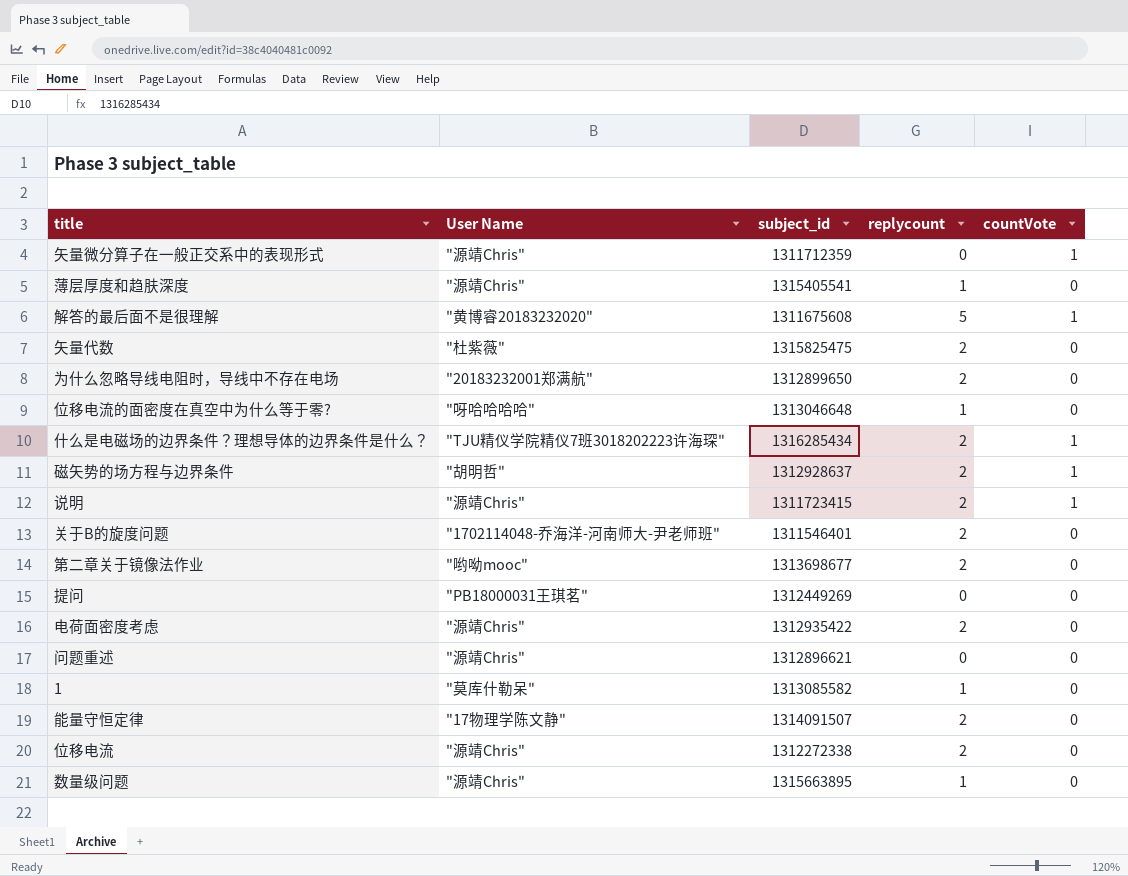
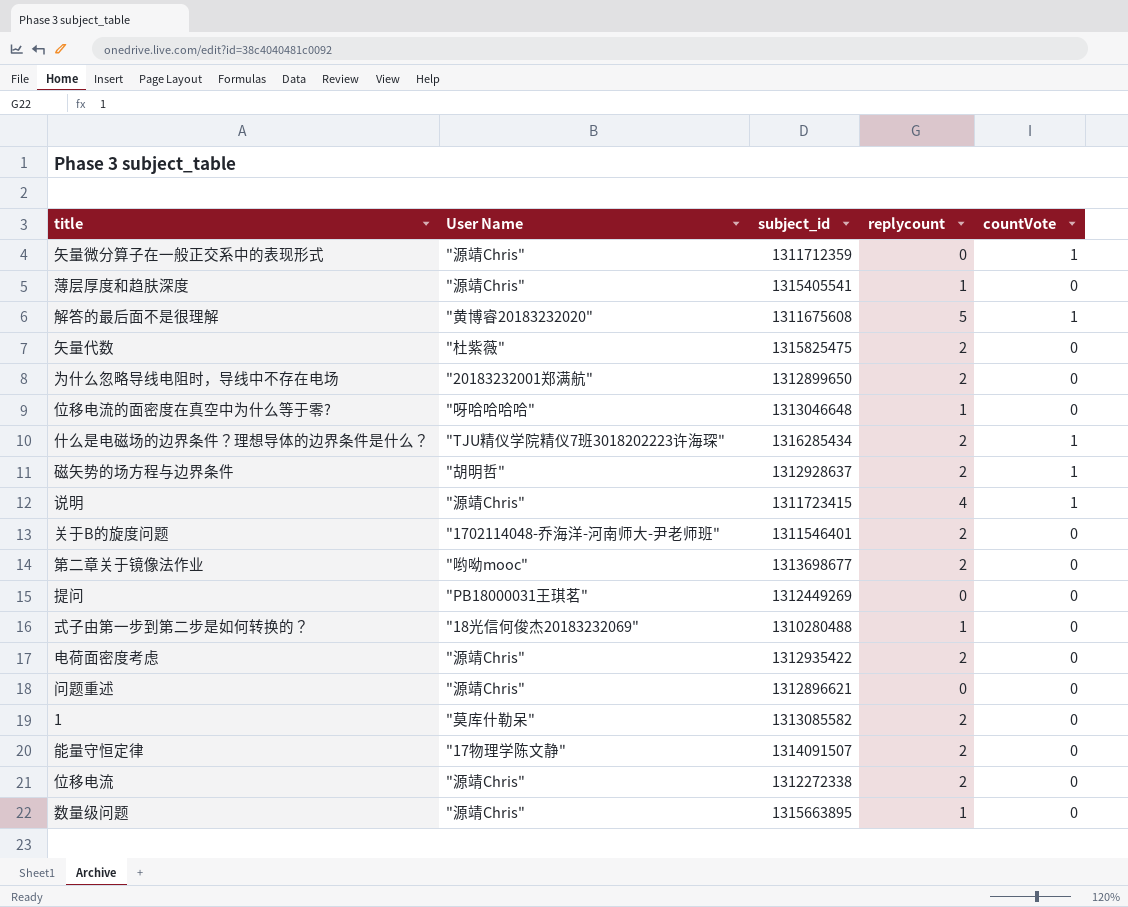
说明 | replycount: 2 -> 4
row 式子由第一步到第二步是如何转换的？: none -> "18光信何俊杰20183232069" | 1310280488 | 1 | 0
1 | replycount: 1 -> 2

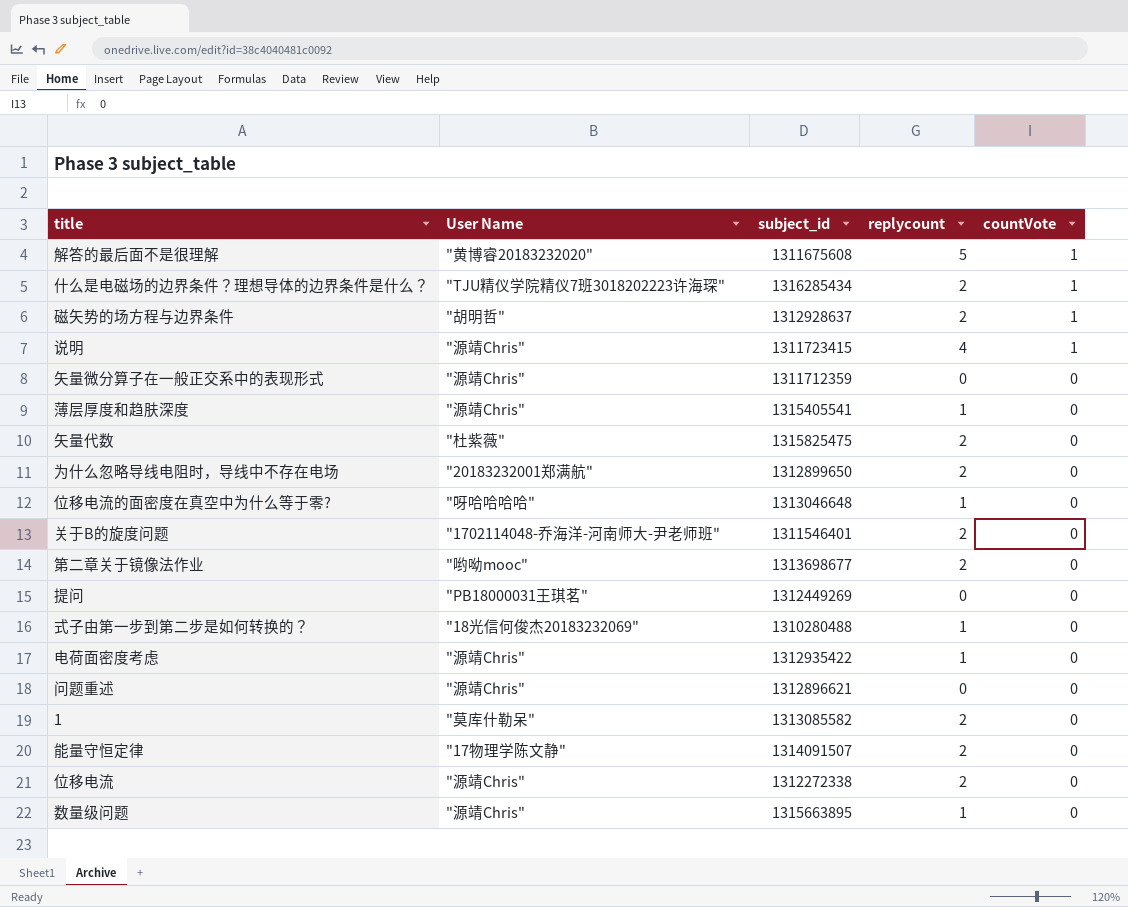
row order: none -> countVote descending
矢量微分算子在一般正交系中的表现形式 | countVote: 1 -> 0
电荷面密度考虑 | replycount: 2 -> 1

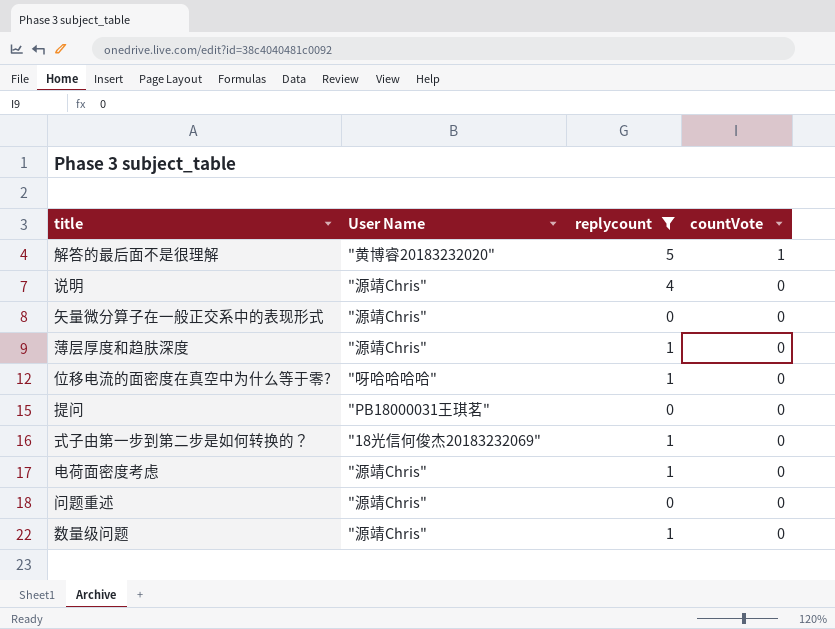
filter: none -> replycount != 2
column subject_id | position: 3 -> none
说明 | countVote: 1 -> 0

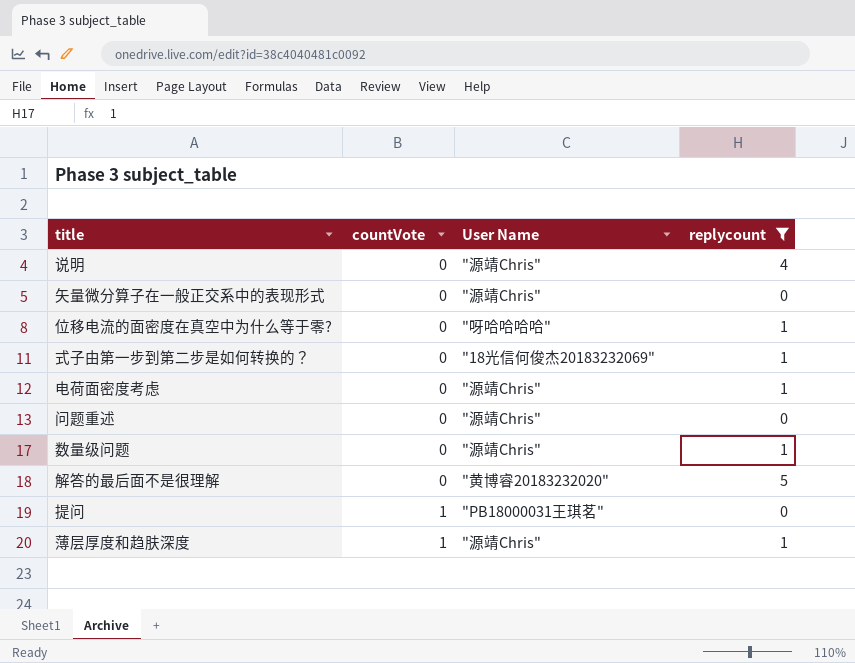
row order: countVote descending -> countVote ascending
column countVote | position: 4 -> 2
解答的最后面不是很理解 | countVote: 1 -> 0
提问 | countVote: 0 -> 1
薄层厚度和趋肤深度 | countVote: 0 -> 1

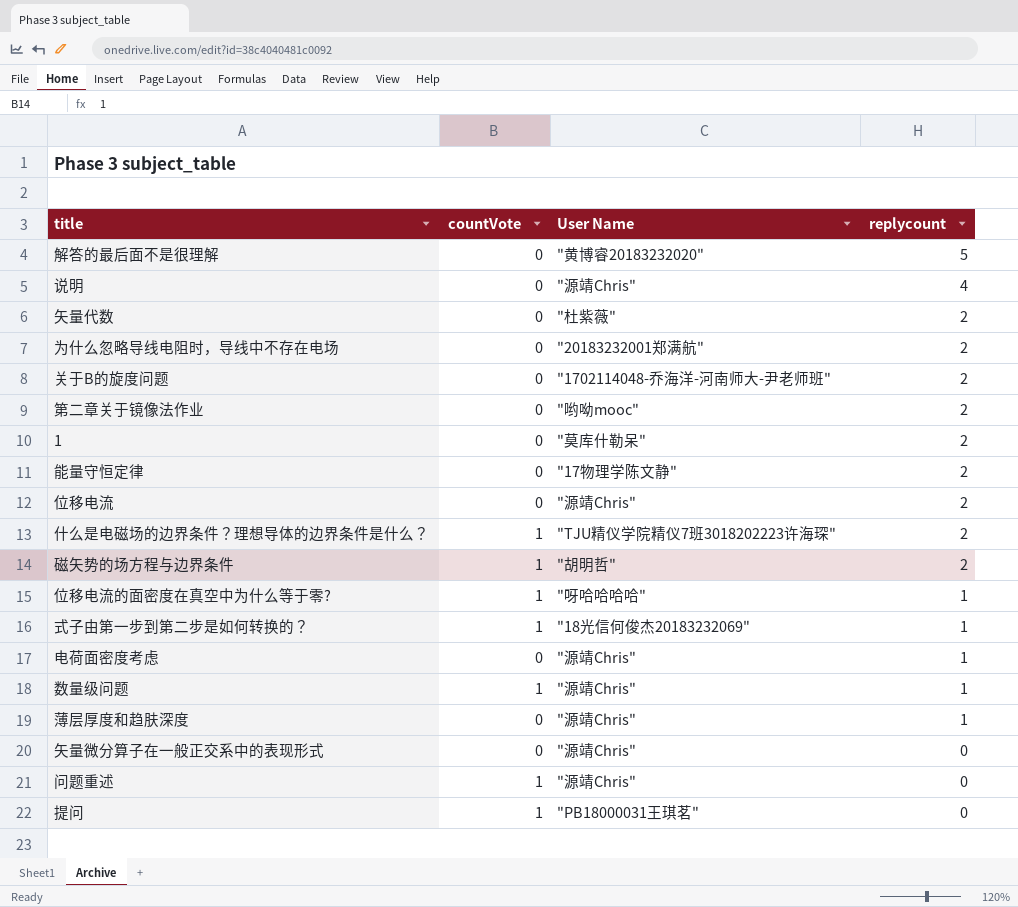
filter: replycount != 2 -> none
row order: countVote ascending -> replycount descending
位移电流的面密度在真空中为什么等于零? | countVote: 0 -> 1
式子由第一步到第二步是如何转换的？ | countVote: 0 -> 1
数量级问题 | countVote: 0 -> 1
薄层厚度和趋肤深度 | countVote: 1 -> 0
问题重述 | countVote: 0 -> 1

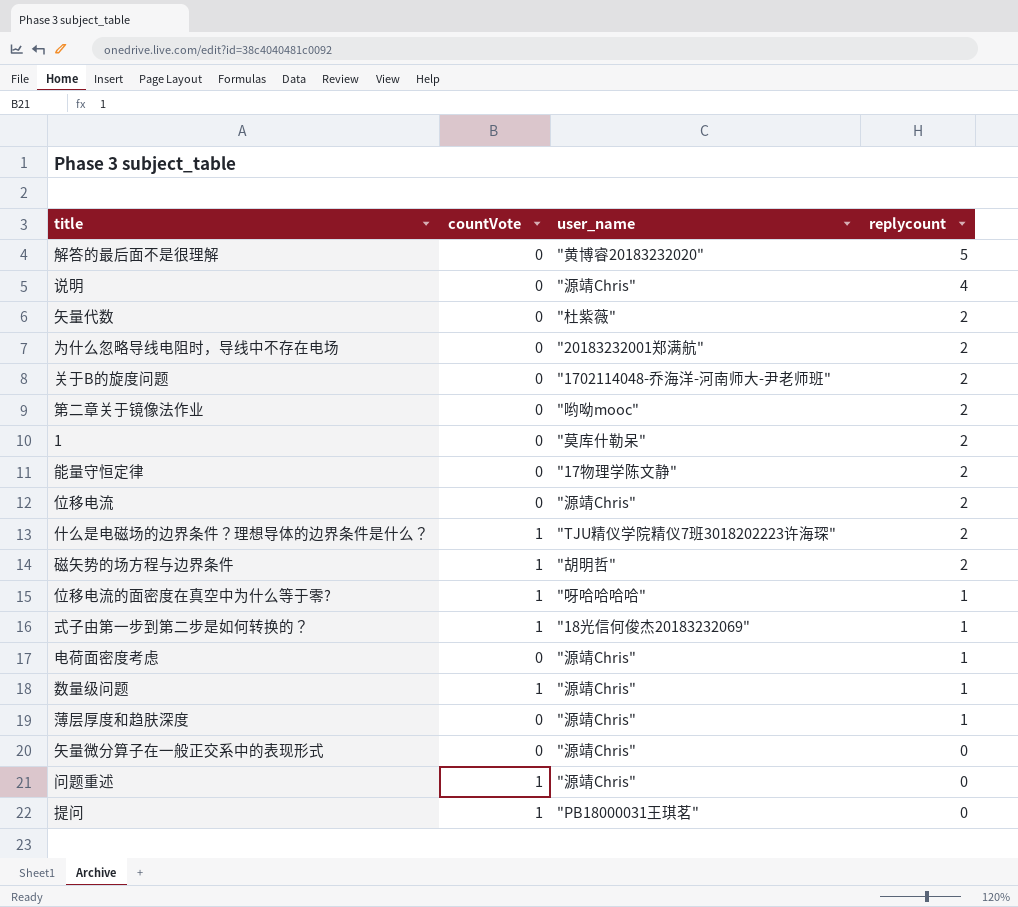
column name: User Name -> user_name

